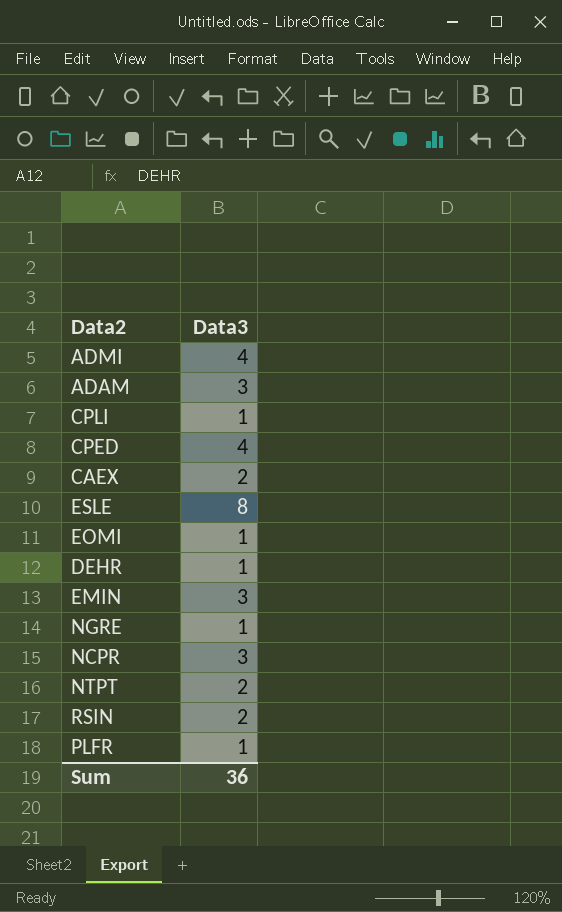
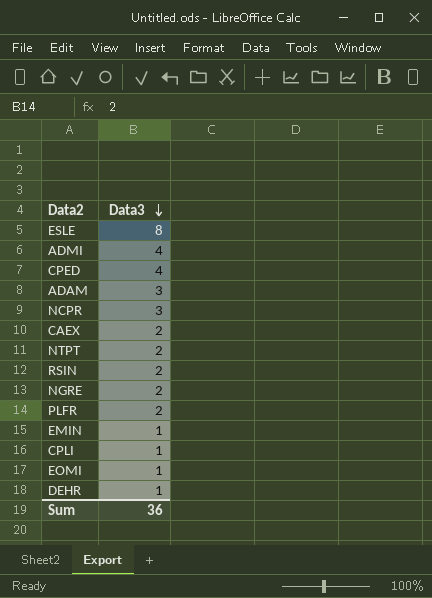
row order: none -> Data3 descending
NGRE | Data3: 1 -> 2
PLFR | Data3: 1 -> 2
EMIN | Data3: 3 -> 1

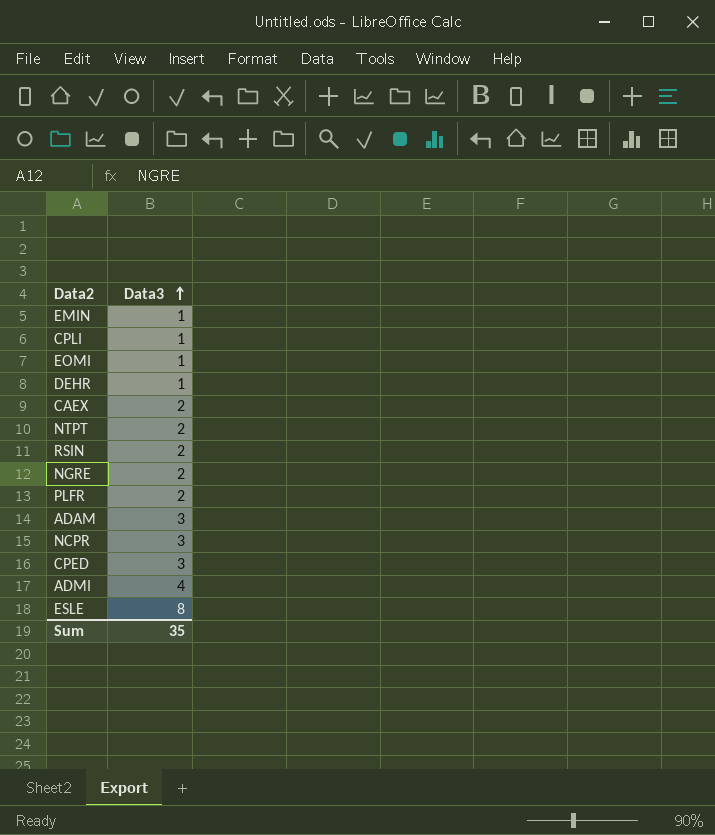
row order: Data3 descending -> Data3 ascending
CPED | Data3: 4 -> 3
Sum | Data3: 36 -> 35

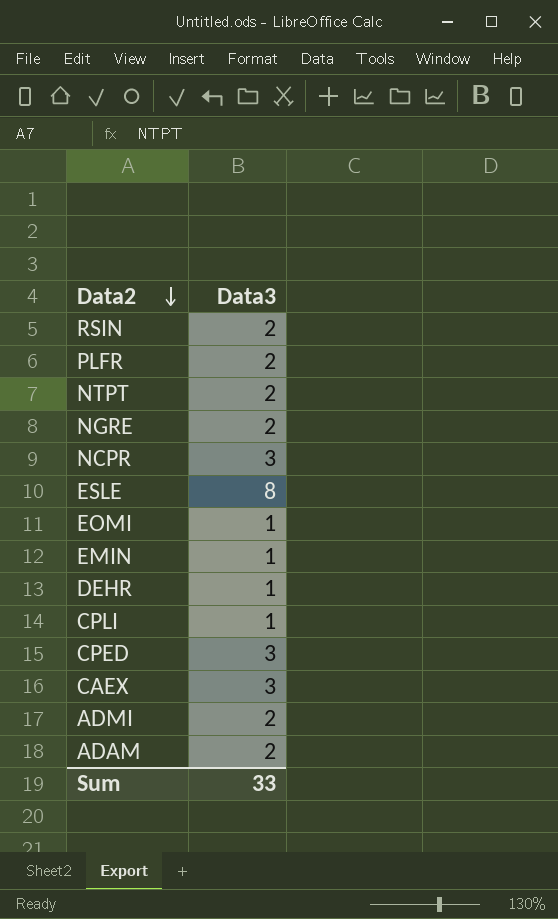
row order: Data3 ascending -> Data2 descending
CAEX | Data3: 2 -> 3
ADMI | Data3: 4 -> 2
ADAM | Data3: 3 -> 2
Sum | Data3: 35 -> 33

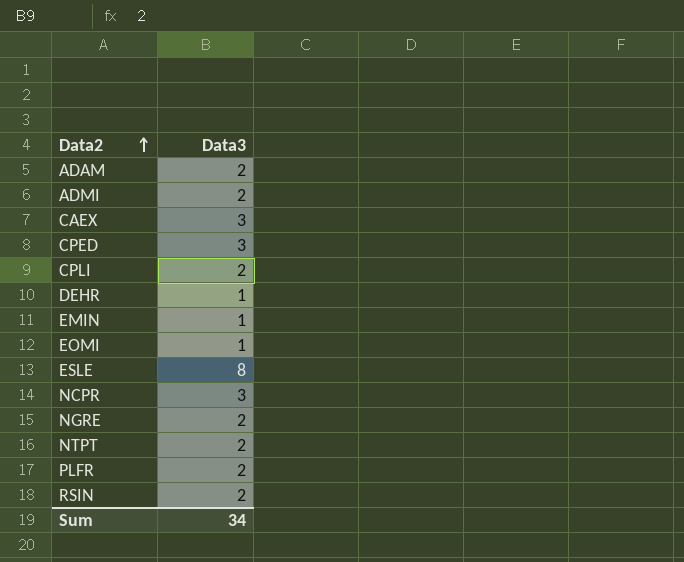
row order: Data2 descending -> Data2 ascending
CPLI | Data3: 1 -> 2
Sum | Data3: 33 -> 34

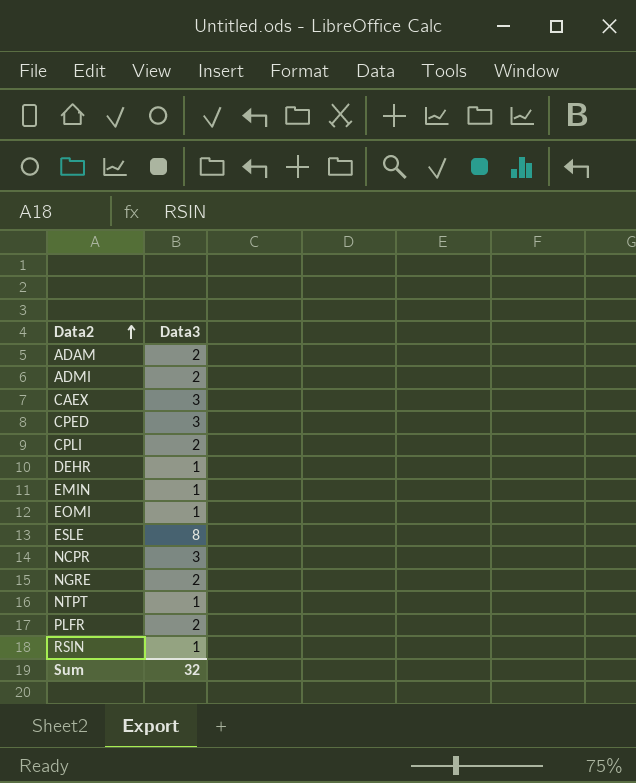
NTPT | Data3: 2 -> 1
RSIN | Data3: 2 -> 1
Sum | Data3: 34 -> 32

